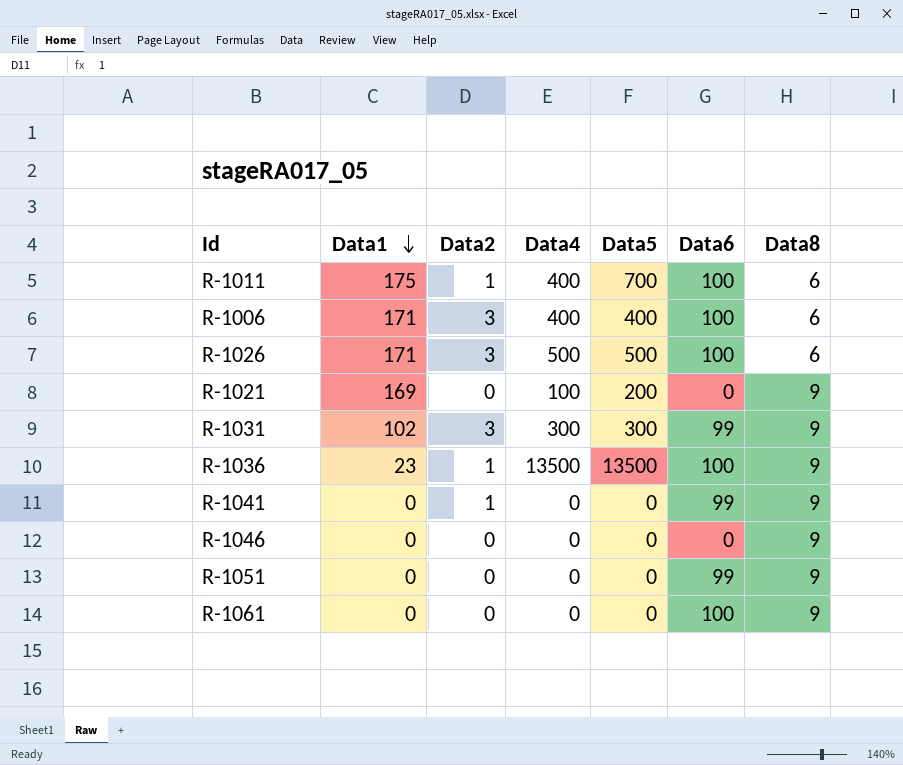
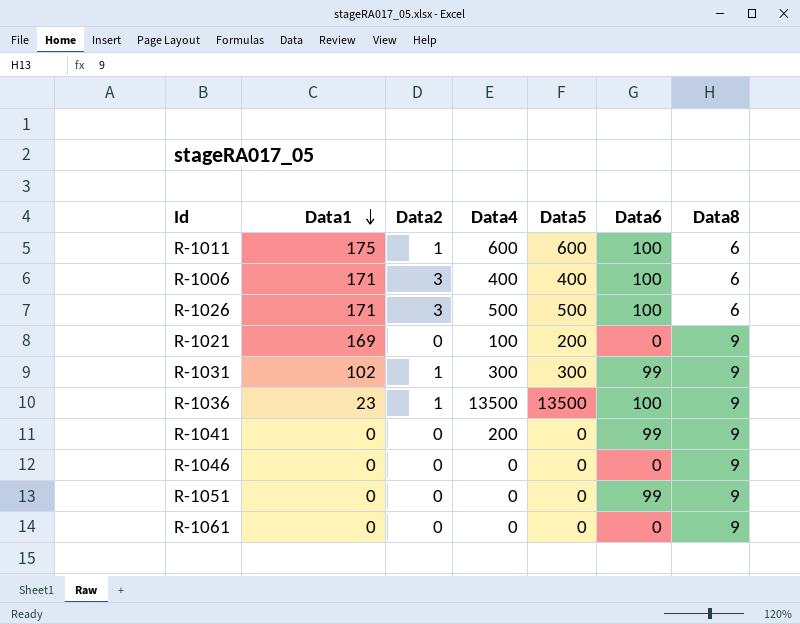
R-1011 | Data4: 400 -> 600
R-1011 | Data5: 700 -> 600
R-1031 | Data2: 3 -> 1
R-1041 | Data2: 1 -> 0
R-1041 | Data4: 0 -> 200
R-1061 | Data6: 100 -> 0

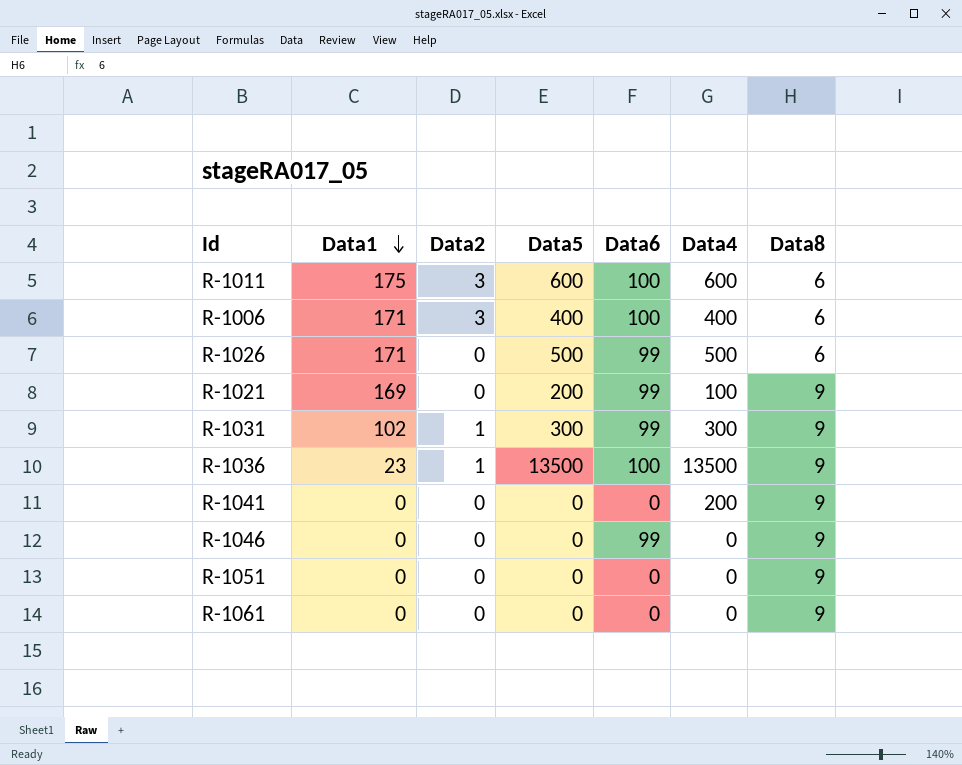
column Data4 | position: 4 -> 6
R-1011 | Data2: 1 -> 3
R-1026 | Data2: 3 -> 0
R-1026 | Data6: 100 -> 99
R-1021 | Data6: 0 -> 99
R-1041 | Data6: 99 -> 0
R-1046 | Data6: 0 -> 99
R-1051 | Data6: 99 -> 0

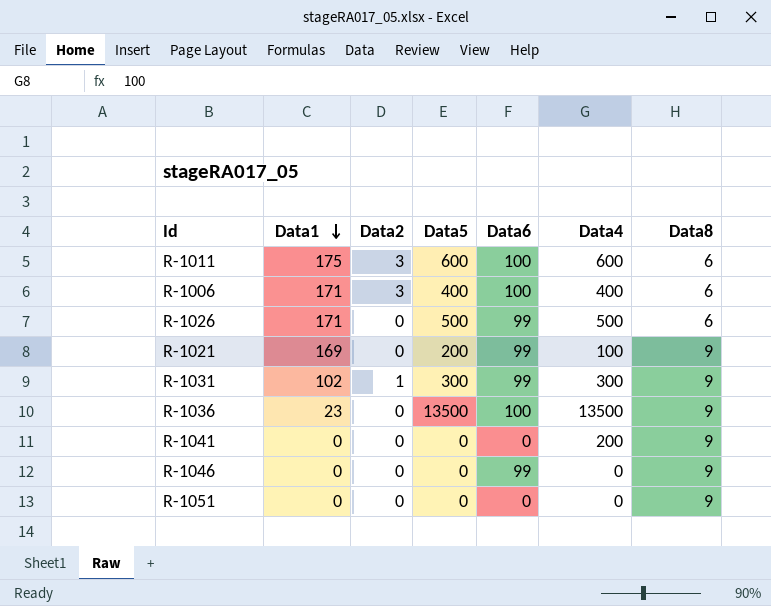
row R-1061: 0 | 0 | 0 | 0 | 0 | 9 -> none
R-1036 | Data2: 1 -> 0

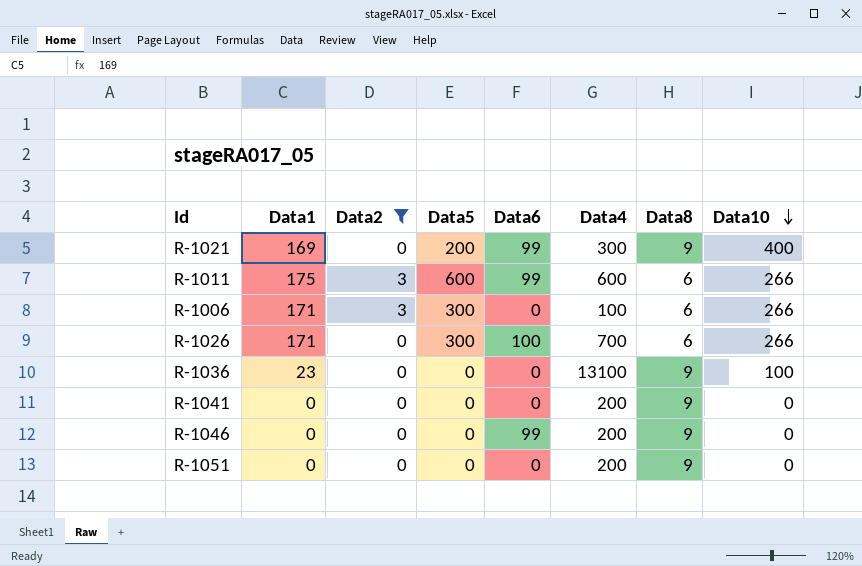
filter: none -> Data2 != 1
row order: Data1 descending -> Data10 descending
column Data10 | position: none -> 8
R-1021 | Data4: 100 -> 300
R-1011 | Data6: 100 -> 99
R-1006 | Data5: 400 -> 300
R-1006 | Data6: 100 -> 0
R-1006 | Data4: 400 -> 100
R-1026 | Data5: 500 -> 300
R-1026 | Data6: 99 -> 100
R-1026 | Data4: 500 -> 700
R-1036 | Data5: 13500 -> 0
R-1036 | Data6: 100 -> 0
R-1036 | Data4: 13500 -> 13100
R-1046 | Data4: 0 -> 200
R-1051 | Data4: 0 -> 200

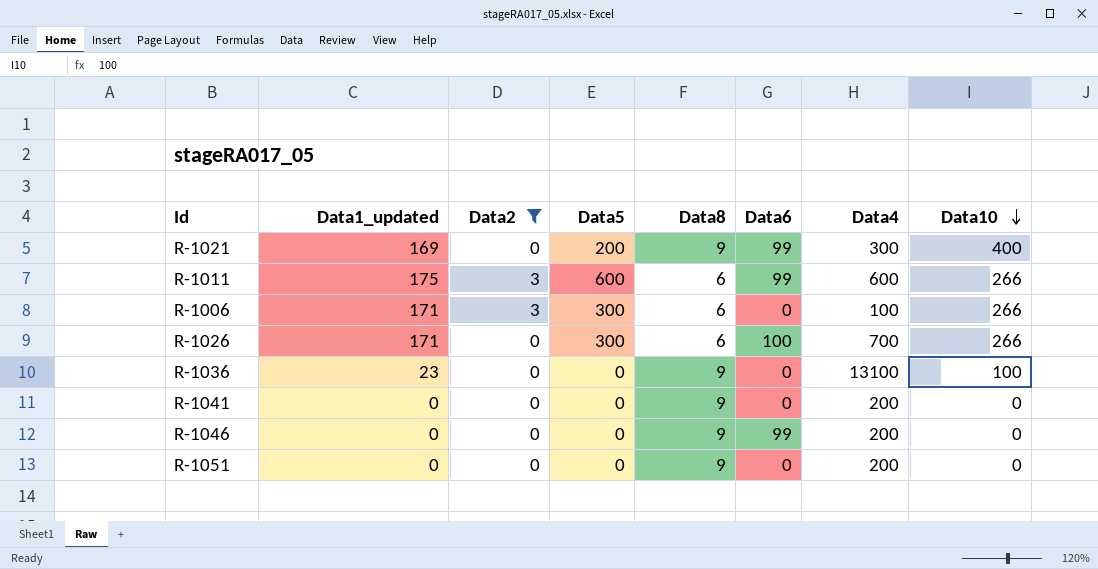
column name: Data1 -> Data1_updated
column Data8 | position: 7 -> 5

